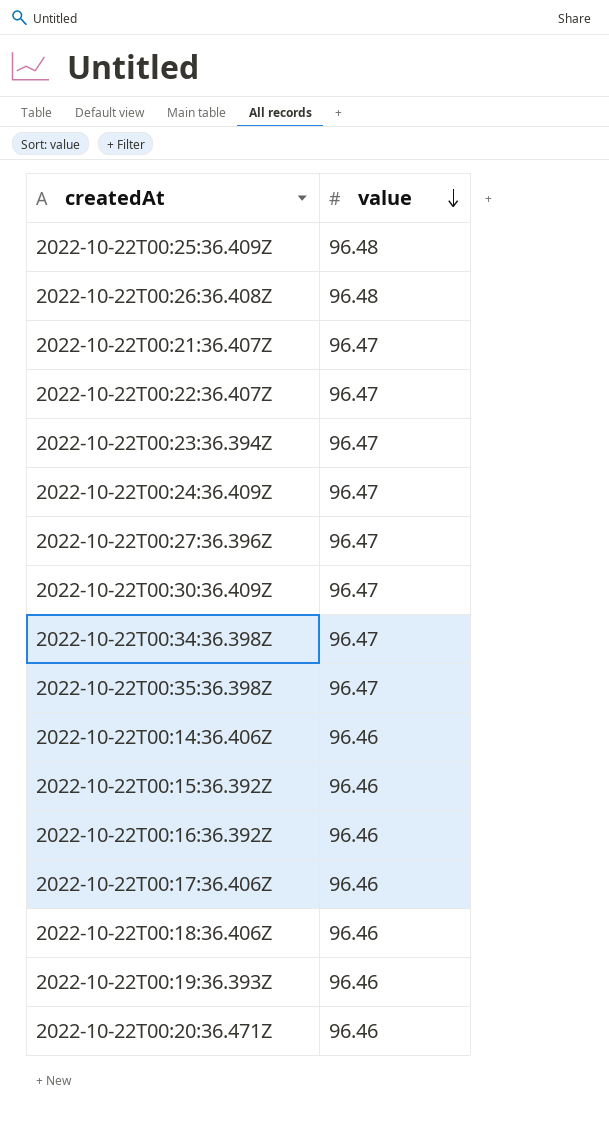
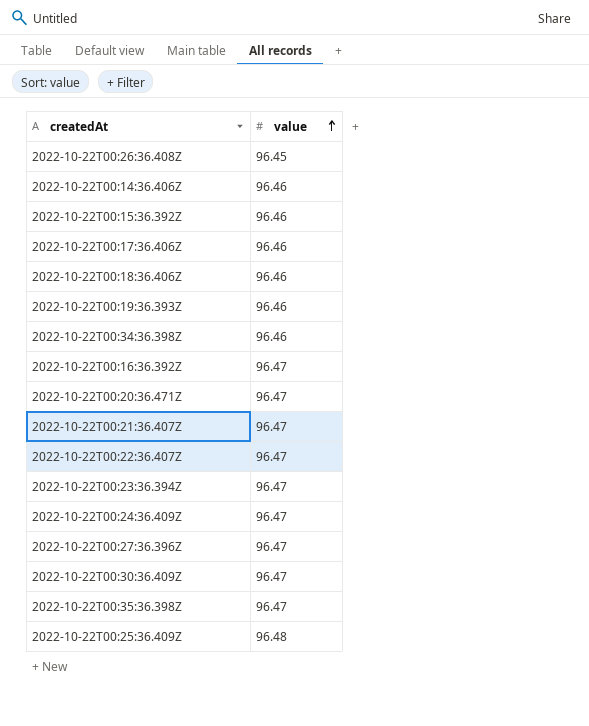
row order: value descending -> value ascending
2022-10-22T00:26:36.408Z | value: 96.48 -> 96.45
2022-10-22T00:34:36.398Z | value: 96.47 -> 96.46
2022-10-22T00:16:36.392Z | value: 96.46 -> 96.47
2022-10-22T00:20:36.471Z | value: 96.46 -> 96.47

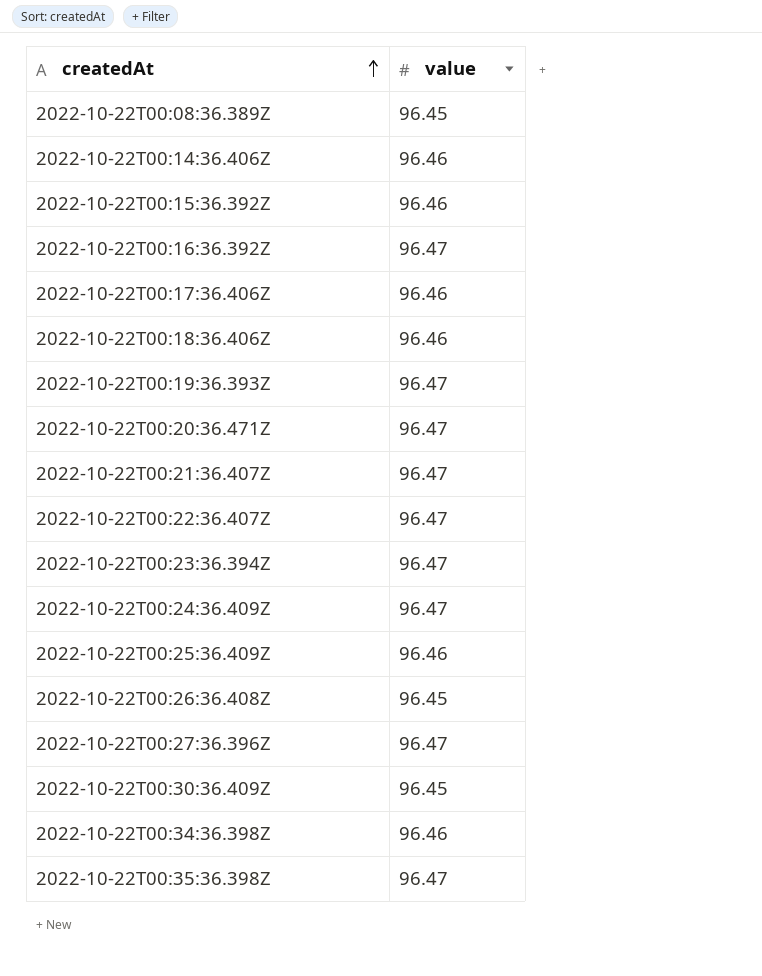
row order: value ascending -> createdAt ascending
row 2022-10-22T00:08:36.389Z: none -> 96.45
2022-10-22T00:19:36.393Z | value: 96.46 -> 96.47
2022-10-22T00:25:36.409Z | value: 96.48 -> 96.46
2022-10-22T00:30:36.409Z | value: 96.47 -> 96.45

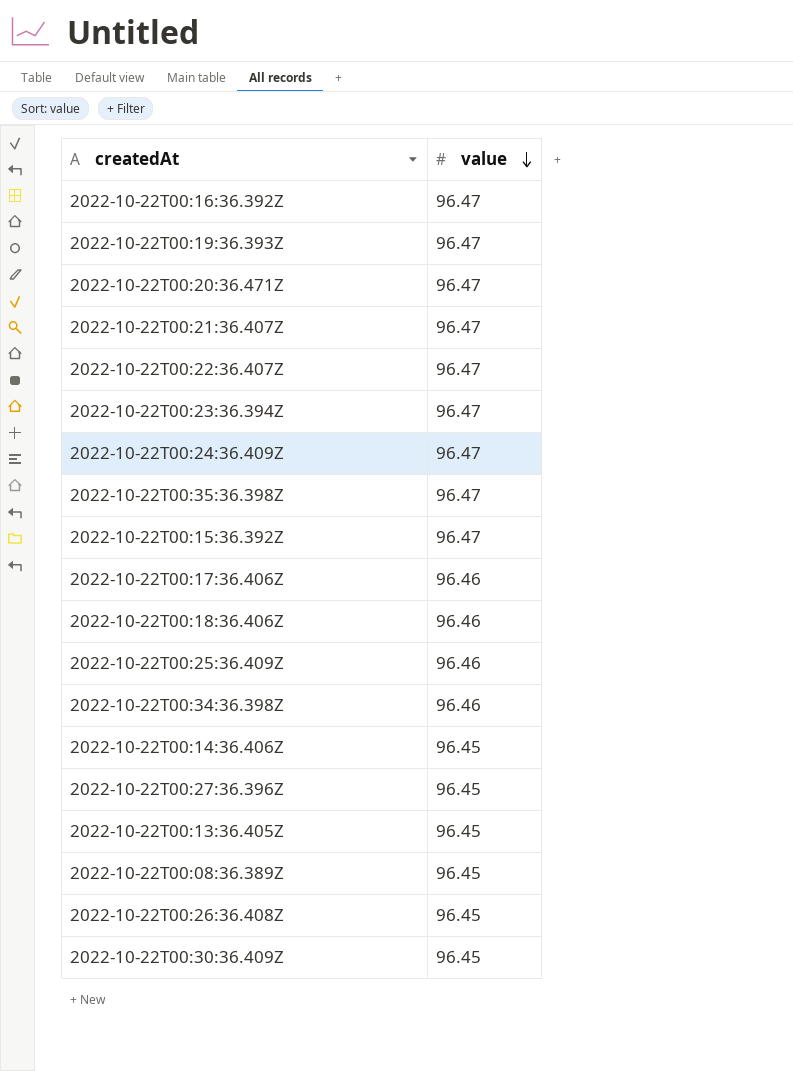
row order: createdAt ascending -> value descending
2022-10-22T00:15:36.392Z | value: 96.46 -> 96.47
2022-10-22T00:14:36.406Z | value: 96.46 -> 96.45
2022-10-22T00:27:36.396Z | value: 96.47 -> 96.45
row 2022-10-22T00:13:36.405Z: none -> 96.45

